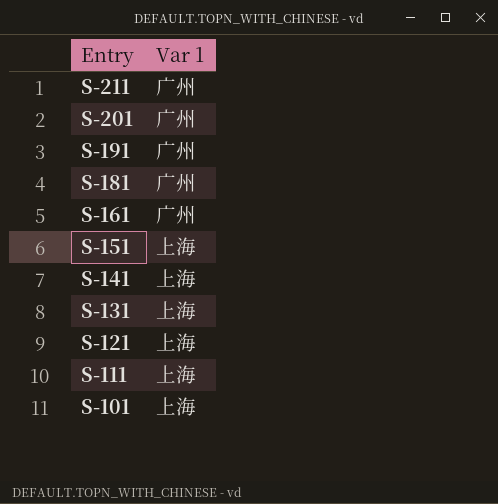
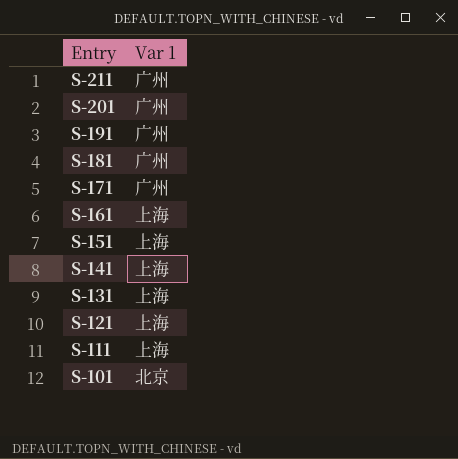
row S-171: none -> 广州
S-161 | Var 1: 广州 -> 上海
S-101 | Var 1: 上海 -> 北京

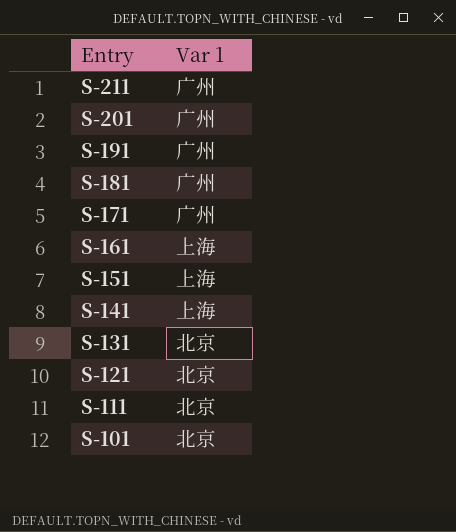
S-131 | Var 1: 上海 -> 北京
S-121 | Var 1: 上海 -> 北京
S-111 | Var 1: 上海 -> 北京

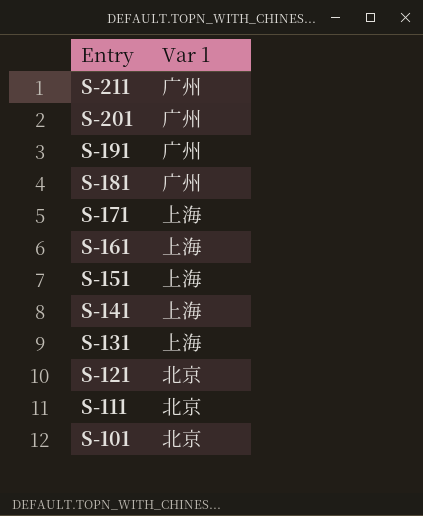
S-171 | Var 1: 广州 -> 上海
S-131 | Var 1: 北京 -> 上海

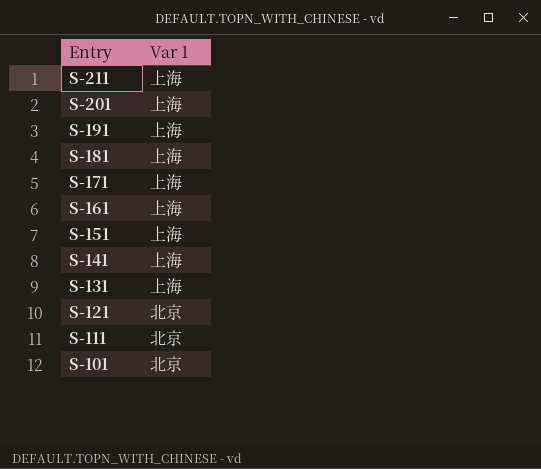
S-211 | Var 1: 广州 -> 上海
S-201 | Var 1: 广州 -> 上海
S-191 | Var 1: 广州 -> 上海
S-181 | Var 1: 广州 -> 上海

